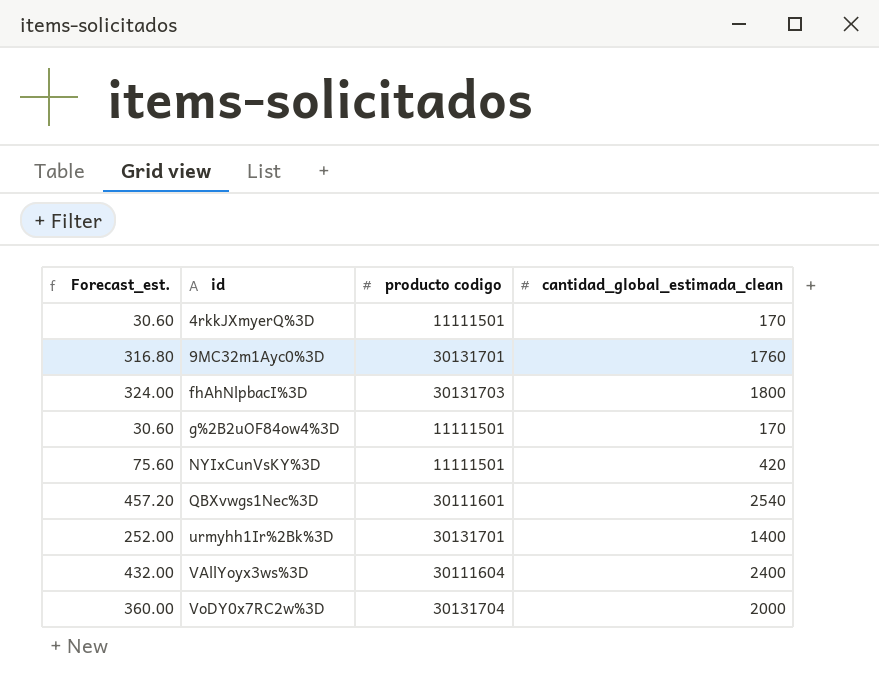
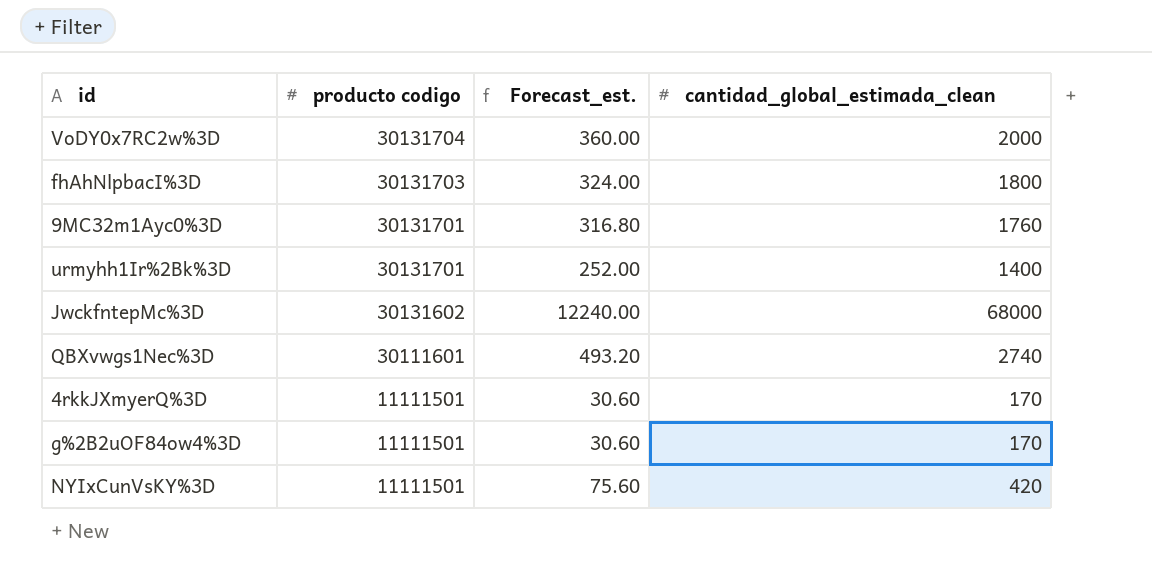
row order: id ascending -> producto codigo descending
column Forecast_est. | position: 1 -> 3
row VAllYoyx3ws%3D: 432.00 | 30111604 | 2400 -> none
row JwckfntepMc%3D: none -> 30131602 | 12240.00 | 68000
QBXvwgs1Nec%3D | Forecast_est.: 457.20 -> 493.20
QBXvwgs1Nec%3D | cantidad_global_estimada_clean: 2540 -> 2740

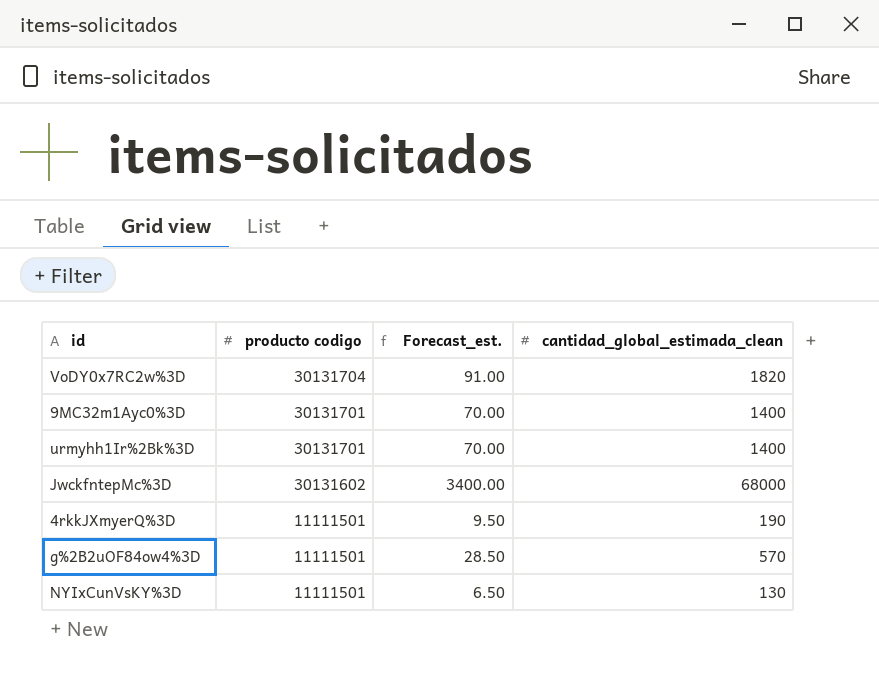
column Forecast_est. | formula: [cantidad_global_estimada_clean] * 0.18 -> [cantidad_global_estimada_clean] * 0.05
row fhAhNlpbacI%3D: 30131703 | 324.00 | 1800 -> none
row QBXvwgs1Nec%3D: 30111601 | 493.20 | 2740 -> none
VoDY0x7RC2w%3D | cantidad_global_estimada_clean: 2000 -> 1820
9MC32m1Ayc0%3D | cantidad_global_estimada_clean: 1760 -> 1400
4rkkJXmyerQ%3D | cantidad_global_estimada_clean: 170 -> 190
g%2B2uOF84ow4%3D | cantidad_global_estimada_clean: 170 -> 570
NYIxCunVsKY%3D | cantidad_global_estimada_clean: 420 -> 130

